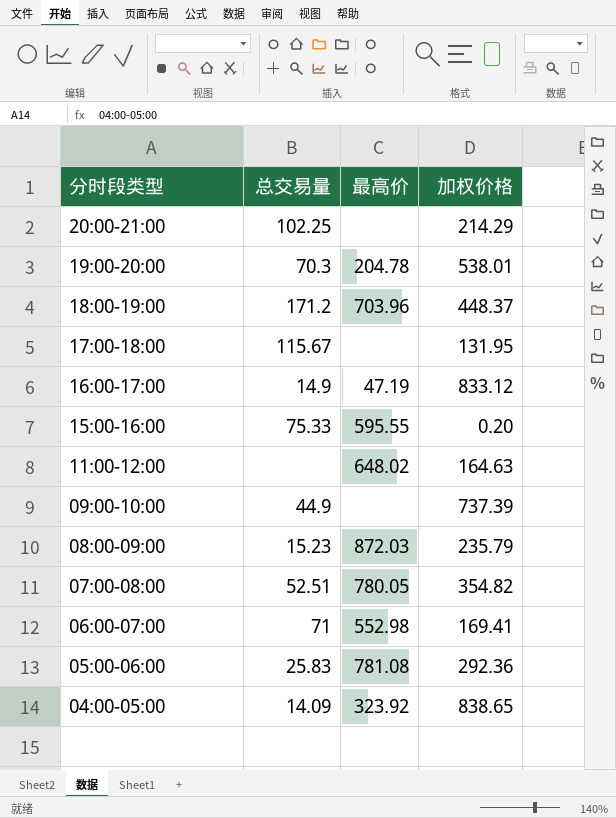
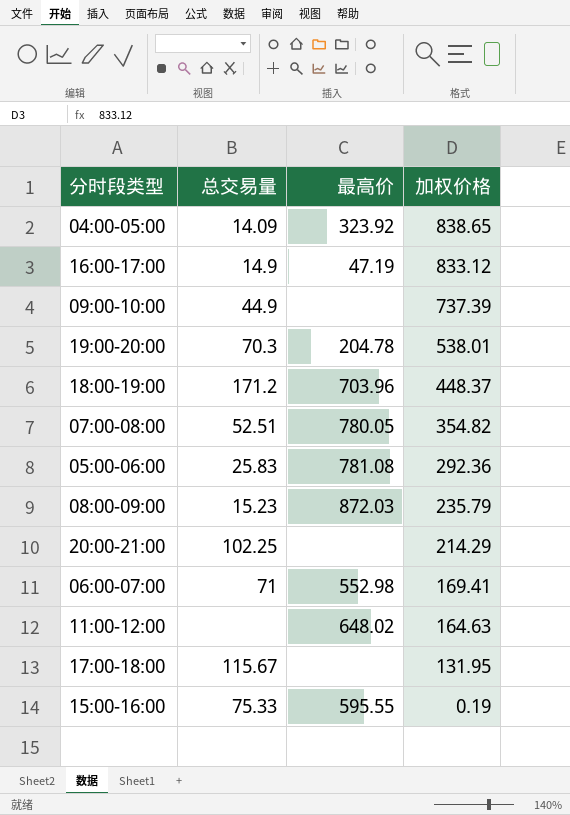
row order: 分时段类型 descending -> 加权价格 descending
15:00-16:00 | 加权价格: 0.20 -> 0.19

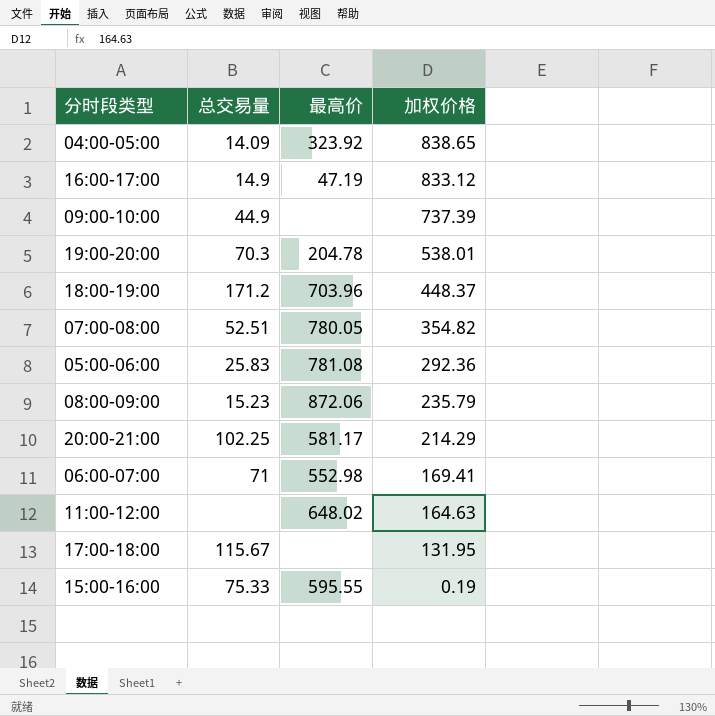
08:00-09:00 | 最高价: 872.03 -> 872.06
20:00-21:00 | 最高价: none -> 581.17

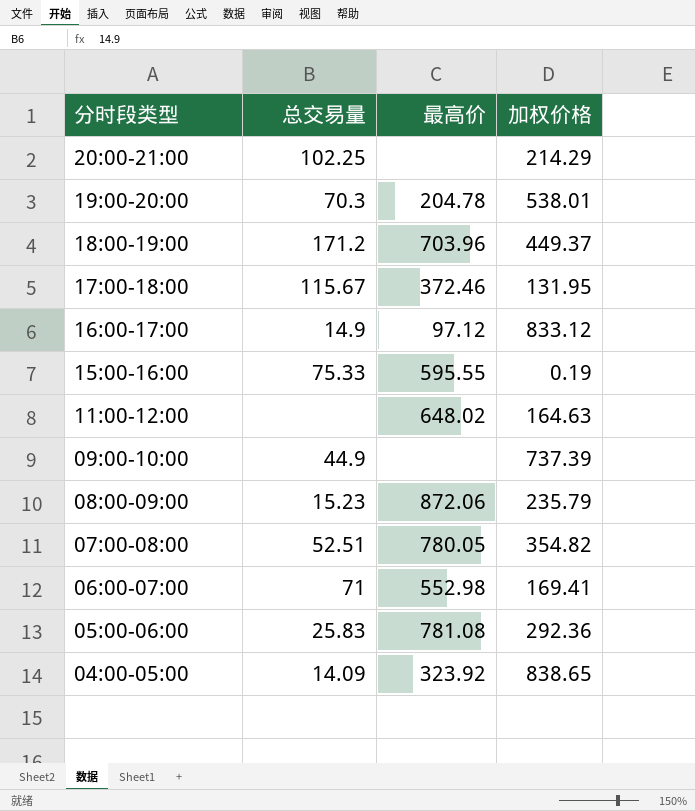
row order: 加权价格 descending -> 分时段类型 descending
20:00-21:00 | 最高价: 581.17 -> none
18:00-19:00 | 加权价格: 448.37 -> 449.37
17:00-18:00 | 最高价: none -> 372.46
16:00-17:00 | 最高价: 47.19 -> 97.12

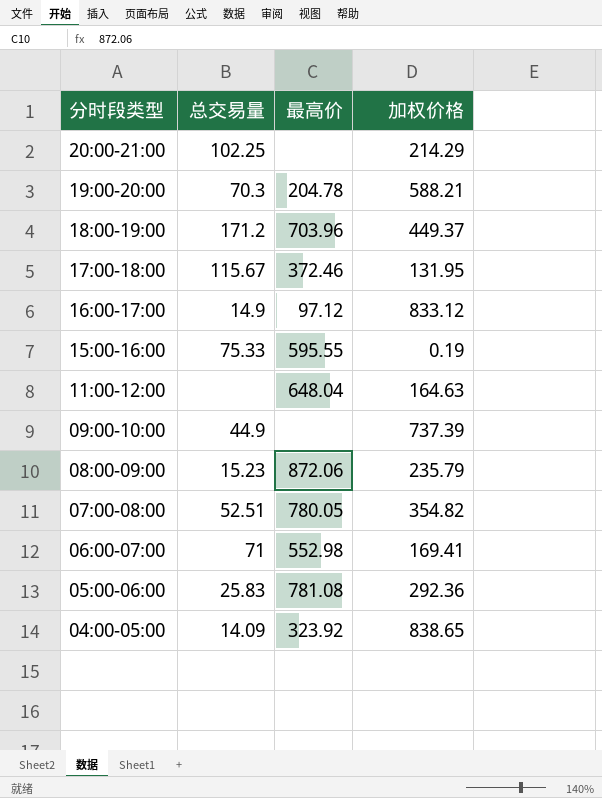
19:00-20:00 | 加权价格: 538.01 -> 588.21
11:00-12:00 | 最高价: 648.02 -> 648.04

